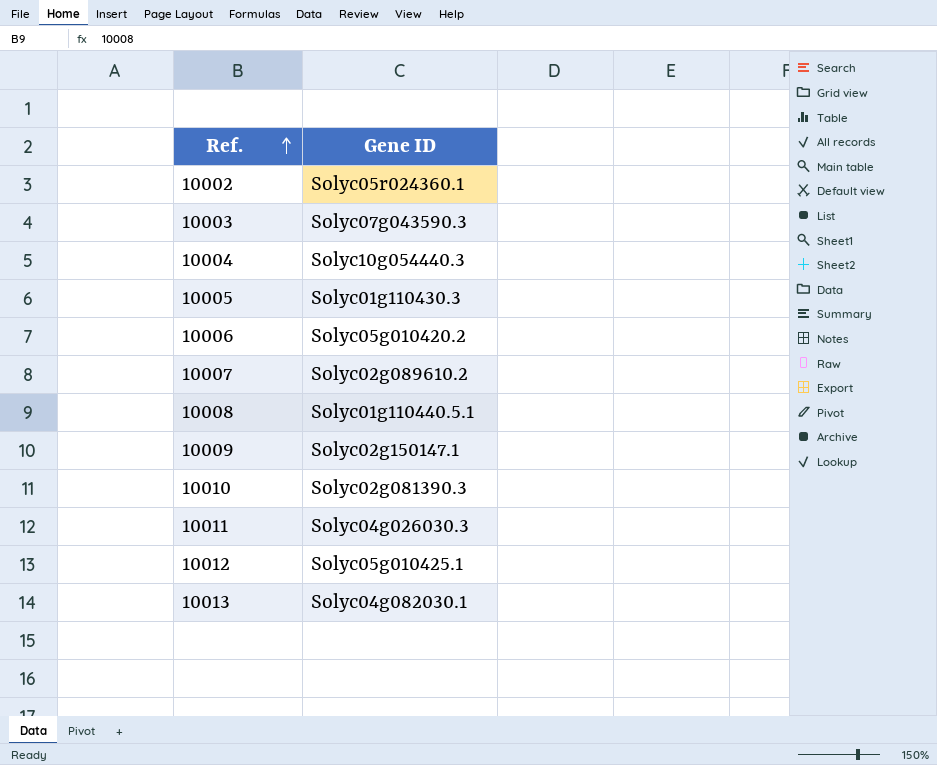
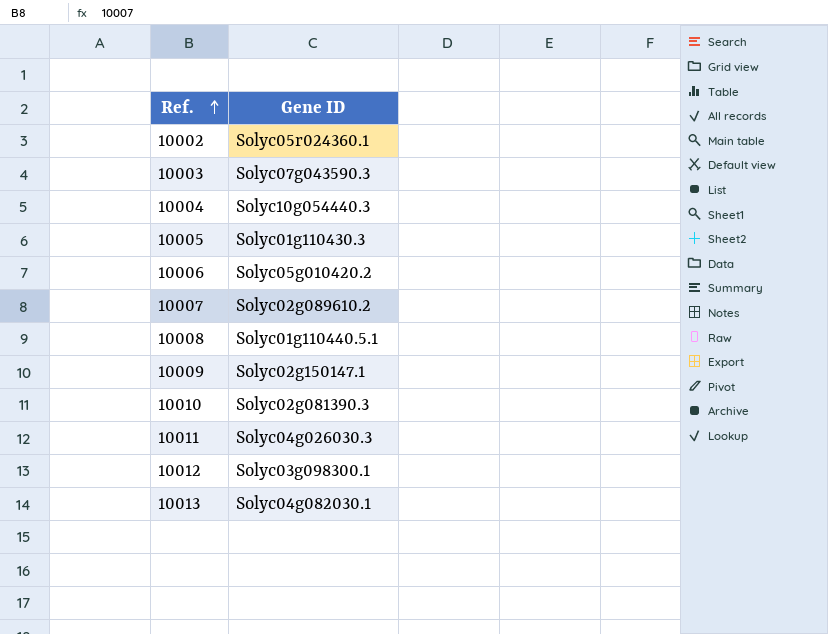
10012 | Gene ID: Solyc05g010425.1 -> Solyc03g098300.1

